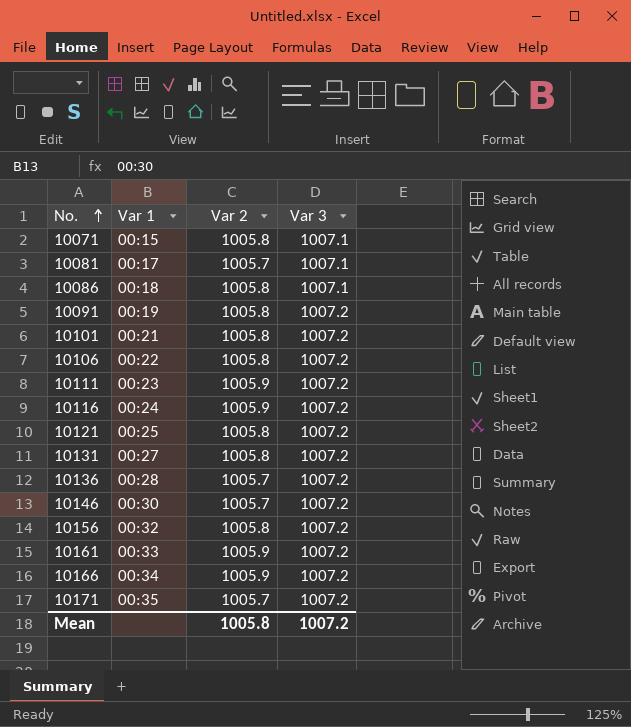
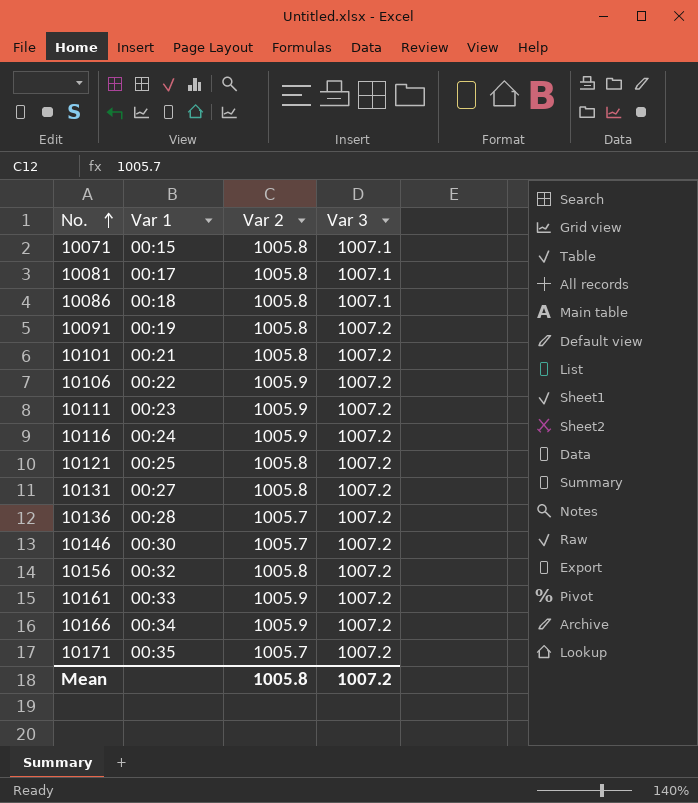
10081 | Var 2: 1005.7 -> 1005.8
10106 | Var 2: 1005.8 -> 1005.9

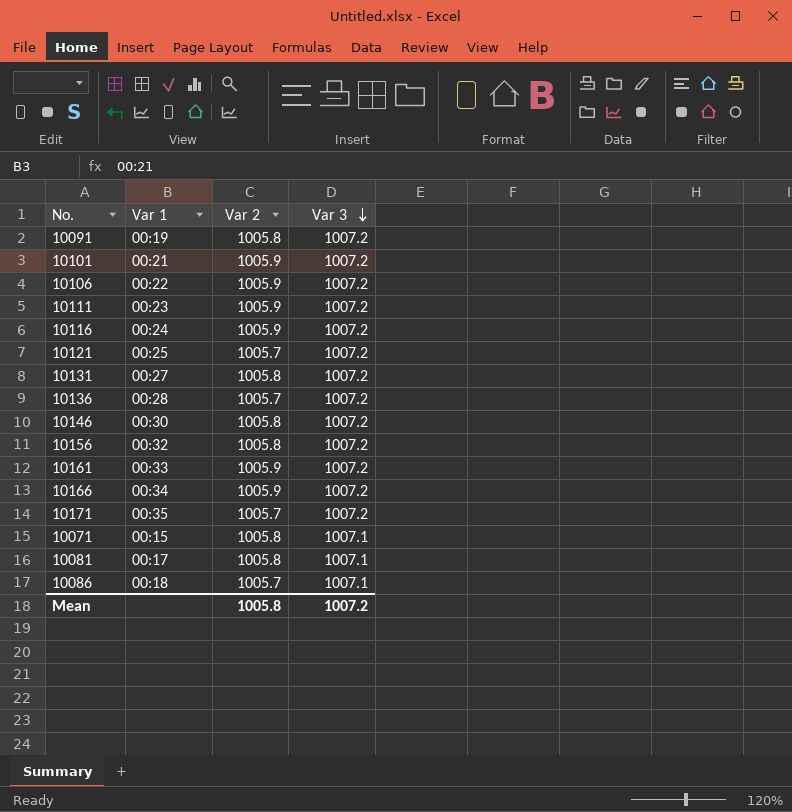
row order: No. ascending -> Var 3 descending
10101 | Var 2: 1005.8 -> 1005.9
10121 | Var 2: 1005.8 -> 1005.7
10146 | Var 2: 1005.7 -> 1005.8
10086 | Var 2: 1005.8 -> 1005.7

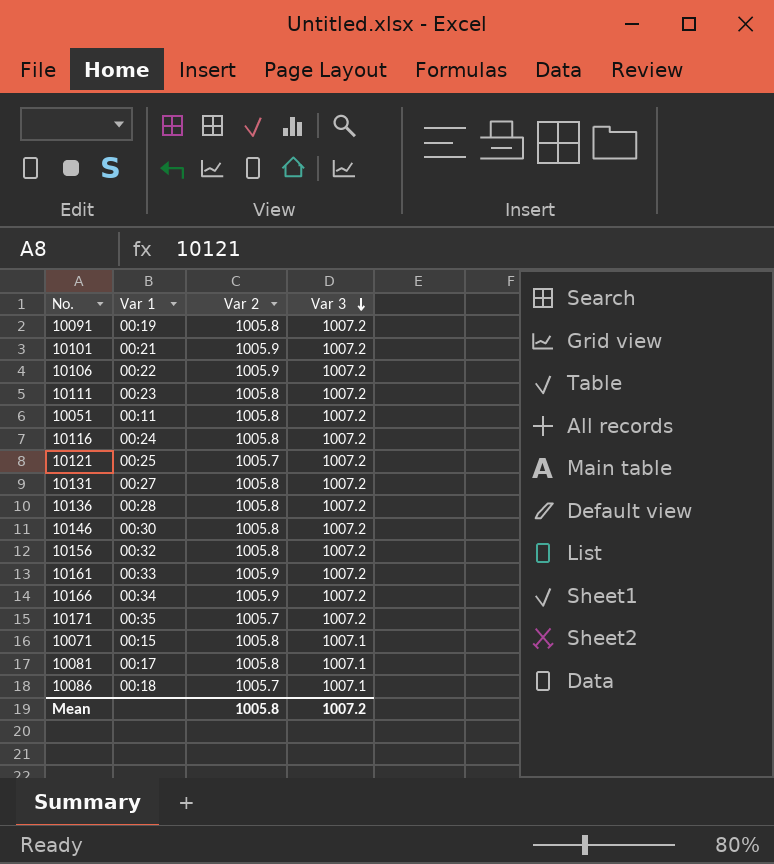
10111 | Var 2: 1005.9 -> 1005.8
row 10051: none -> 00:11 | 1005.8 | 1007.2
10116 | Var 2: 1005.9 -> 1005.8
10136 | Var 2: 1005.7 -> 1005.8

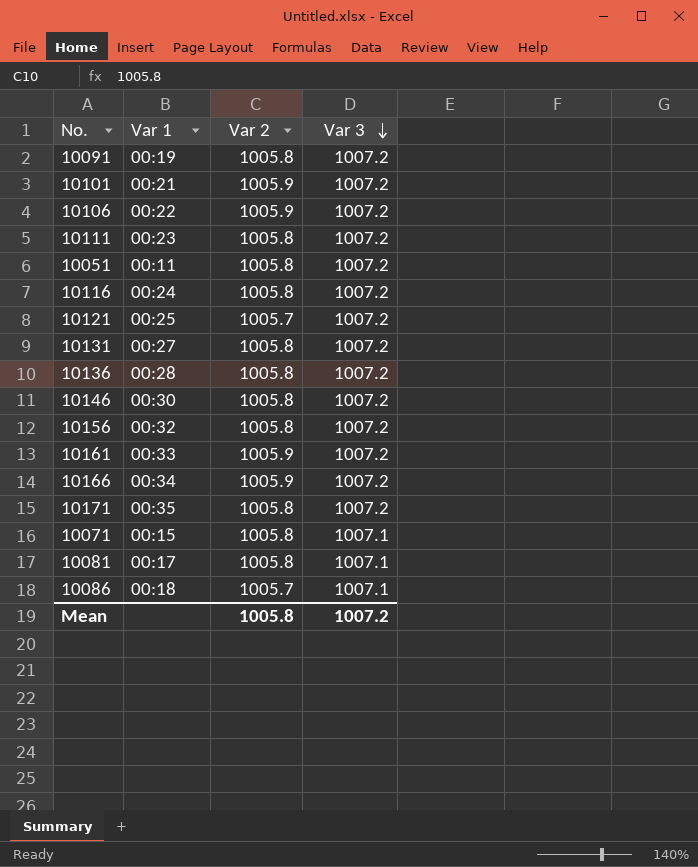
10171 | Var 2: 1005.7 -> 1005.8

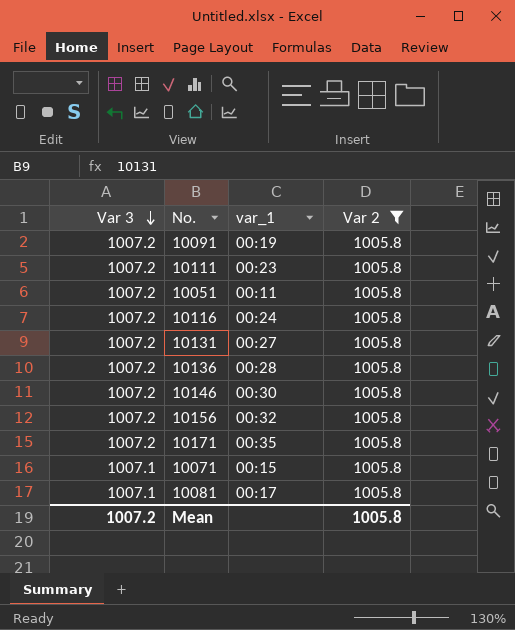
filter: none -> Var 2 = 1005.8
column Var 3 | position: 4 -> 1
column name: Var 1 -> var_1

